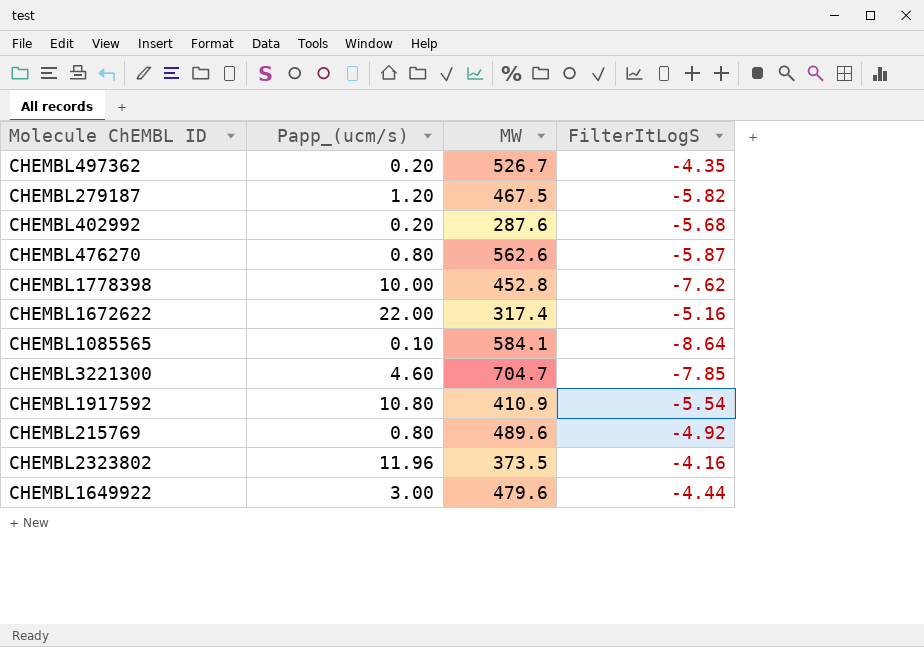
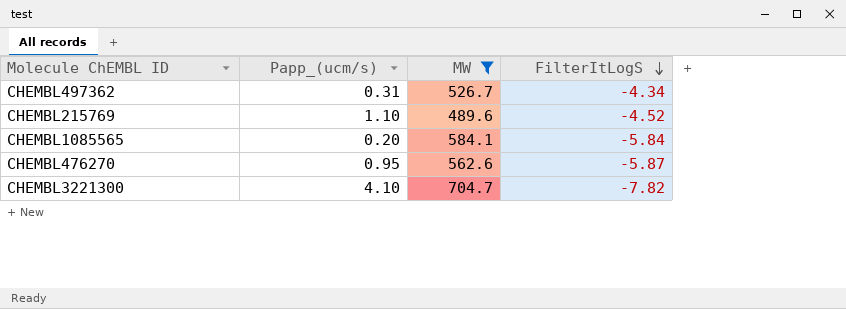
filter: none -> MW >= 489.6
row order: none -> FilterItLogS descending
CHEMBL497362 | Papp_(ucm/s): 0.20 -> 0.31
CHEMBL497362 | FilterItLogS: -4.35 -> -4.34
CHEMBL215769 | Papp_(ucm/s): 0.80 -> 1.10
CHEMBL215769 | FilterItLogS: -4.92 -> -4.52
CHEMBL1085565 | Papp_(ucm/s): 0.10 -> 0.20
CHEMBL1085565 | FilterItLogS: -8.64 -> -5.84
CHEMBL476270 | Papp_(ucm/s): 0.80 -> 0.95
CHEMBL3221300 | Papp_(ucm/s): 4.60 -> 4.10
CHEMBL3221300 | FilterItLogS: -7.85 -> -7.82

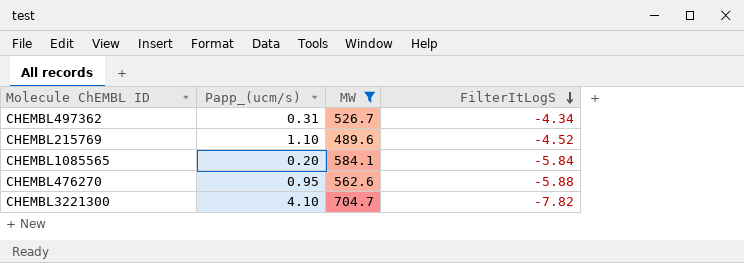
CHEMBL476270 | FilterItLogS: -5.87 -> -5.88

